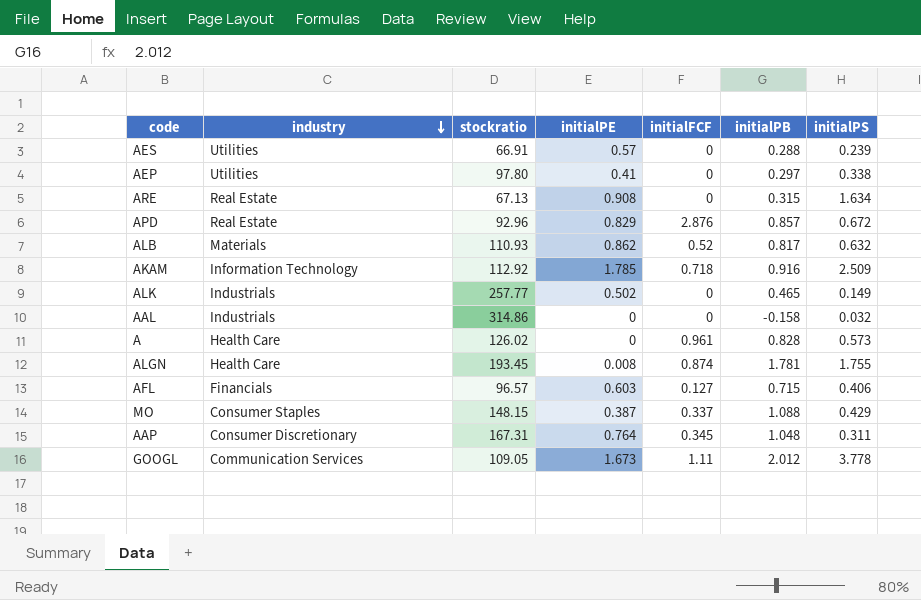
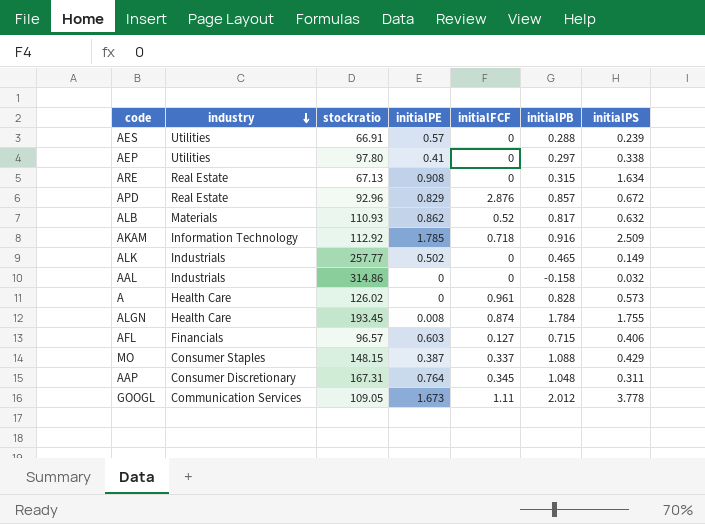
ALGN | initialPB: 1.781 -> 1.784

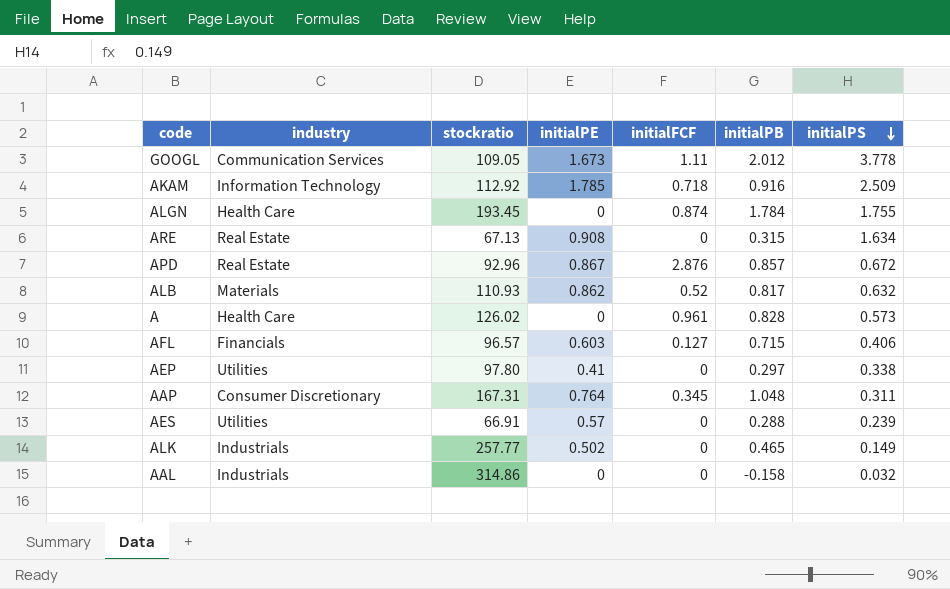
row order: industry descending -> initialPS descending
row MO: Consumer Staples | 148.15 | 0.387 | 0.337 | 1.088 | 0.429 -> none
ALGN | initialPE: 0.008 -> 0
APD | initialPE: 0.829 -> 0.867

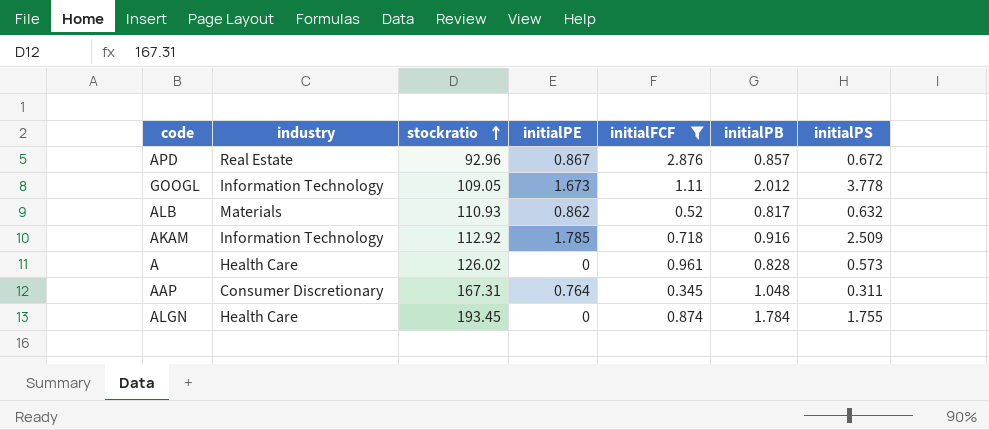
filter: none -> initialFCF >= 0.345
row order: initialPS descending -> stockratio ascending
GOOGL | industry: Communication Services -> Information Technology

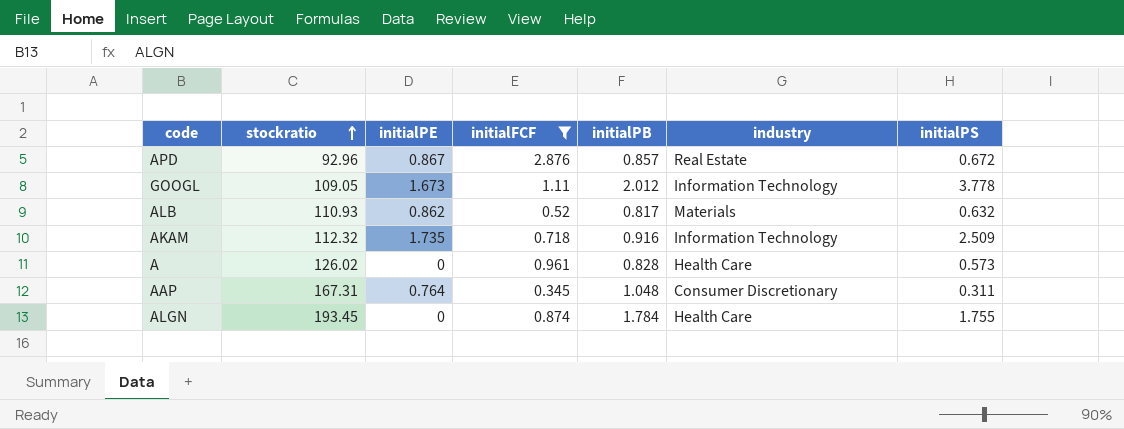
column industry | position: 2 -> 6
AKAM | stockratio: 112.92 -> 112.32
AKAM | initialPE: 1.785 -> 1.735

